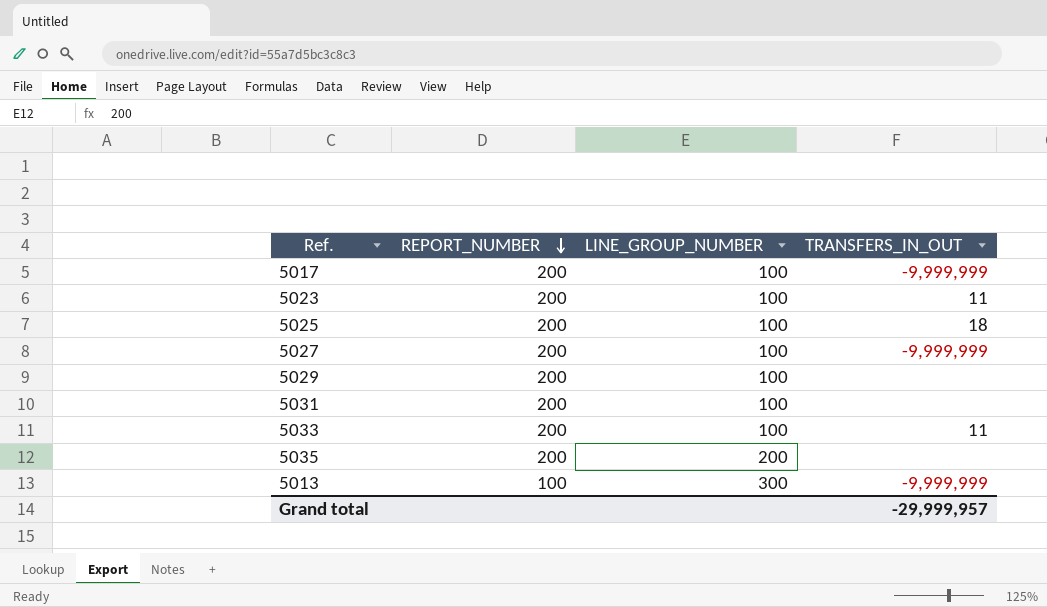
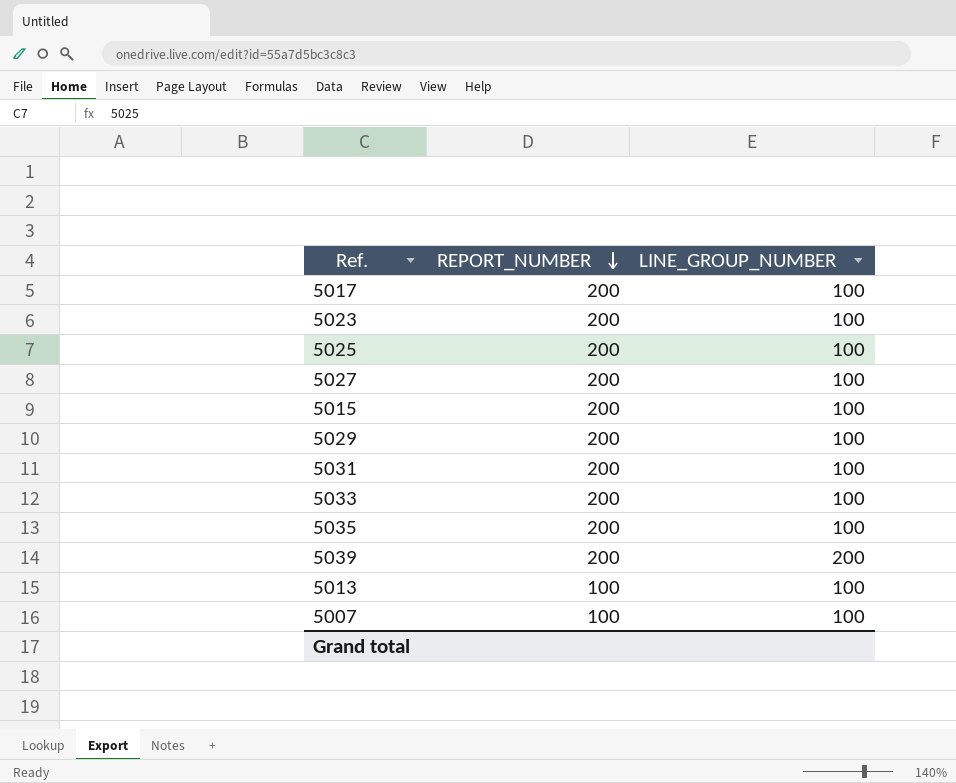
column TRANSFERS_IN_OUT | position: 4 -> none
row 5015: none -> 200 | 100
5035 | LINE_GROUP_NUMBER: 200 -> 100
row 5039: none -> 200 | 200
5013 | LINE_GROUP_NUMBER: 300 -> 100
row 5007: none -> 100 | 100

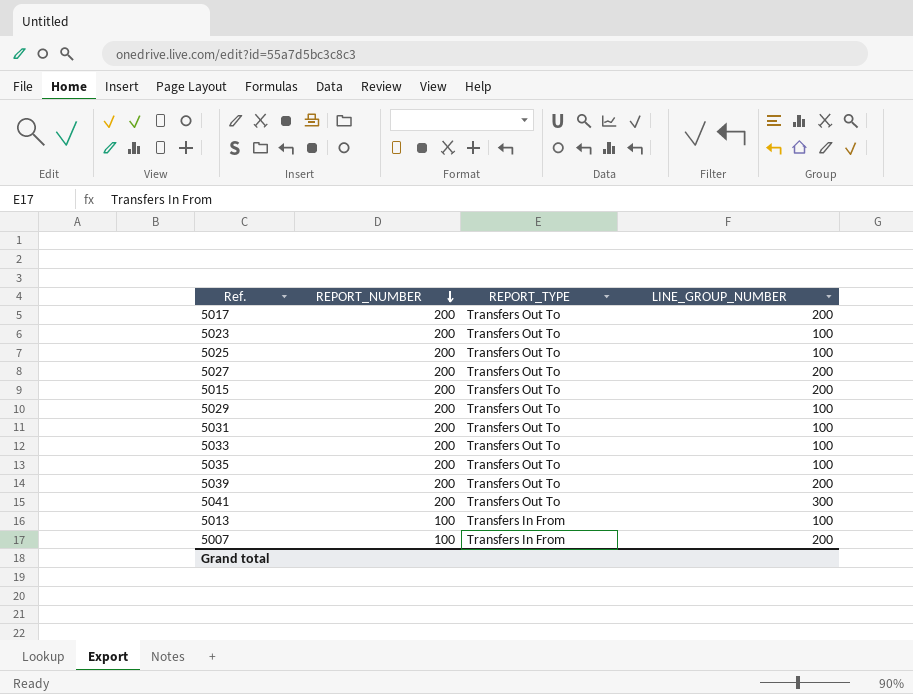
column REPORT_TYPE | position: none -> 3
5017 | LINE_GROUP_NUMBER: 100 -> 200
5027 | LINE_GROUP_NUMBER: 100 -> 200
5015 | LINE_GROUP_NUMBER: 100 -> 200
row 5041: none -> 200 | Transfers Out To | 300
5007 | LINE_GROUP_NUMBER: 100 -> 200

